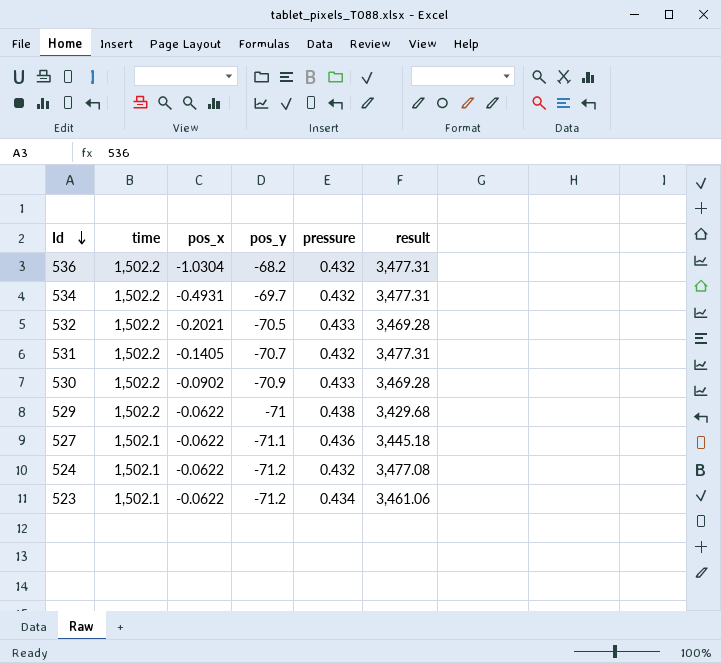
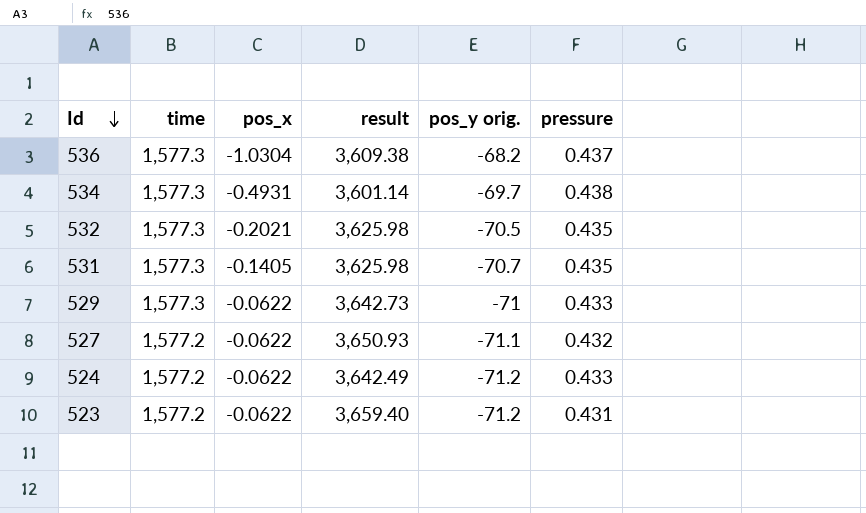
column result | position: 6 -> 4
column name: pos_y -> pos_y orig.
row 530: 1,502.2 | -0.0902 | -70.9 | 0.433 | 3,469.28 -> none
536 | time: 1,502.2 -> 1,577.3
536 | result: 3,477.31 -> 3,609.38
536 | pressure: 0.432 -> 0.437
534 | time: 1,502.2 -> 1,577.3
534 | result: 3,477.31 -> 3,601.14
534 | pressure: 0.432 -> 0.438
532 | time: 1,502.2 -> 1,577.3
532 | result: 3,469.28 -> 3,625.98
532 | pressure: 0.433 -> 0.435
531 | time: 1,502.2 -> 1,577.3
531 | result: 3,477.31 -> 3,625.98
531 | pressure: 0.432 -> 0.435
529 | time: 1,502.2 -> 1,577.3
529 | result: 3,429.68 -> 3,642.73
529 | pressure: 0.438 -> 0.433
527 | time: 1,502.1 -> 1,577.2
527 | result: 3,445.18 -> 3,650.93
527 | pressure: 0.436 -> 0.432
524 | time: 1,502.1 -> 1,577.2
524 | result: 3,477.08 -> 3,642.49
524 | pressure: 0.432 -> 0.433
523 | time: 1,502.1 -> 1,577.2
523 | result: 3,461.06 -> 3,659.40
523 | pressure: 0.434 -> 0.431

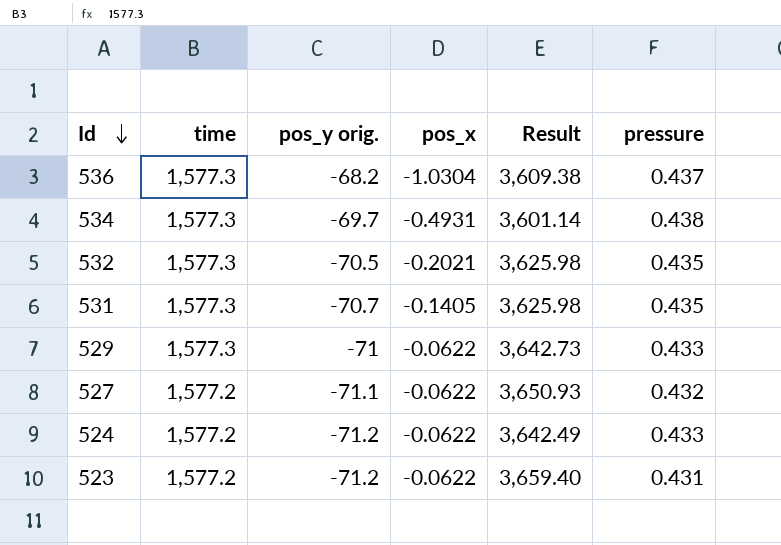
column pos_y orig. | position: 5 -> 3
column name: result -> Result

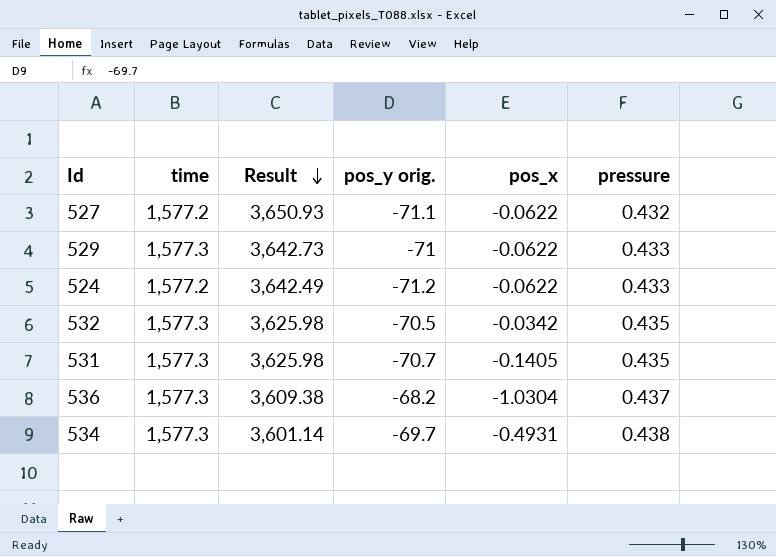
row order: Id descending -> Result descending
column Result | position: 5 -> 3
row 523: 1,577.2 | -71.2 | -0.0622 | 3,659.40 | 0.431 -> none
532 | pos_x: -0.2021 -> -0.0342

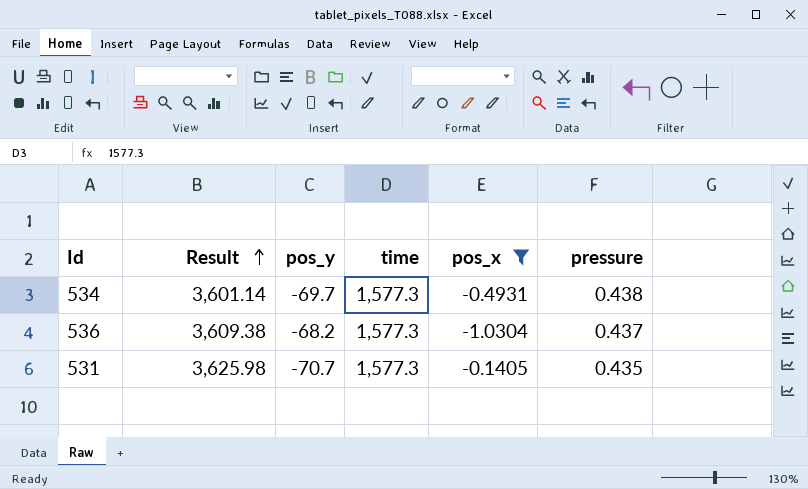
filter: none -> pos_x <= -0.1405
row order: Result descending -> Result ascending
column name: pos_y orig. -> pos_y
column time | position: 2 -> 4

